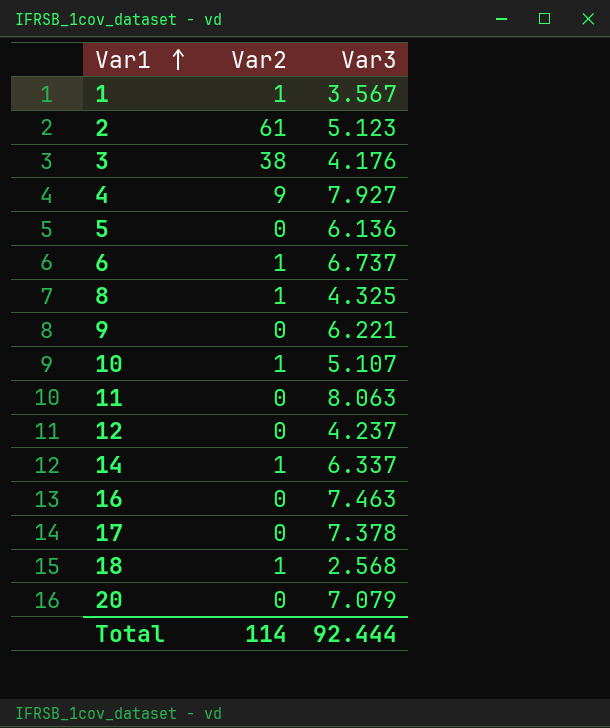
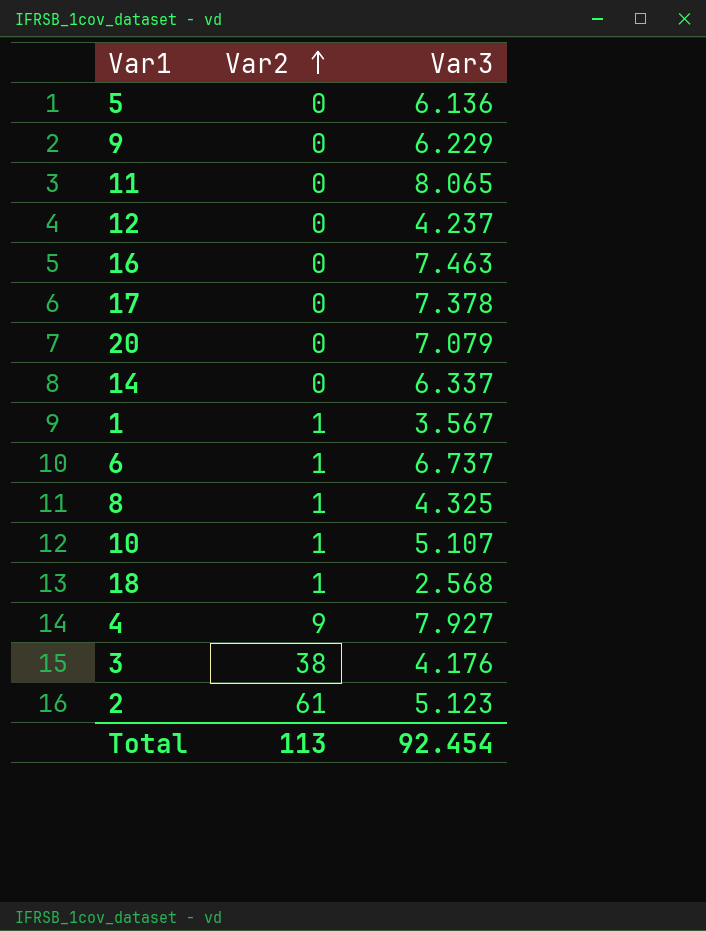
row order: Var1 ascending -> Var2 ascending
9 | Var3: 6.221 -> 6.229
11 | Var3: 8.063 -> 8.065
14 | Var2: 1 -> 0
Total | Var2: 114 -> 113
Total | Var3: 92.444 -> 92.454

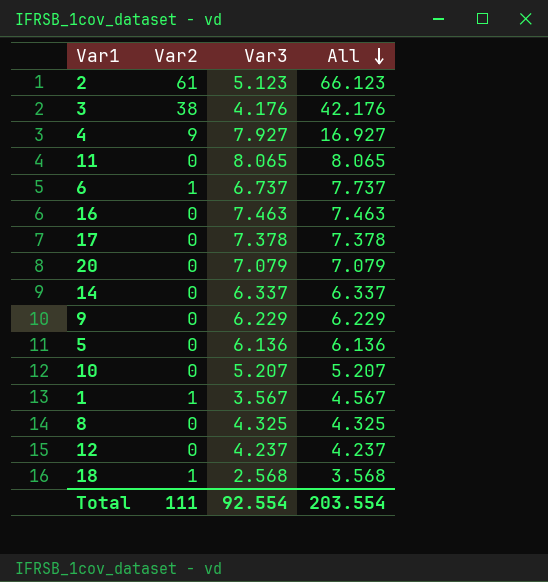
row order: Var2 ascending -> All descending
column All | formula: none -> [Var2] + [Var3]
10 | Var2: 1 -> 0
10 | Var3: 5.107 -> 5.207
8 | Var2: 1 -> 0
Total | Var2: 113 -> 111
Total | Var3: 92.454 -> 92.554

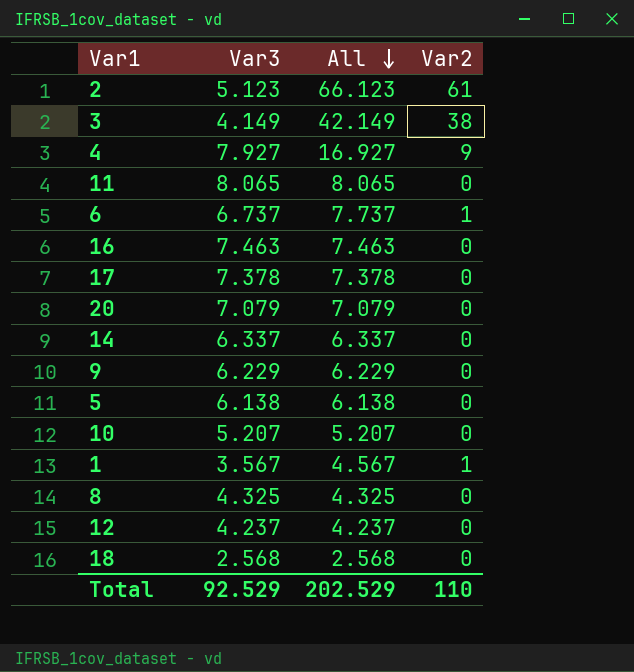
column Var2 | position: 2 -> 4
3 | Var3: 4.176 -> 4.149
3 | All: 42.176 -> 42.149
5 | Var3: 6.136 -> 6.138
5 | All: 6.136 -> 6.138
18 | All: 3.568 -> 2.568
18 | Var2: 1 -> 0
Total | Var3: 92.554 -> 92.529
Total | All: 203.554 -> 202.529
Total | Var2: 111 -> 110

